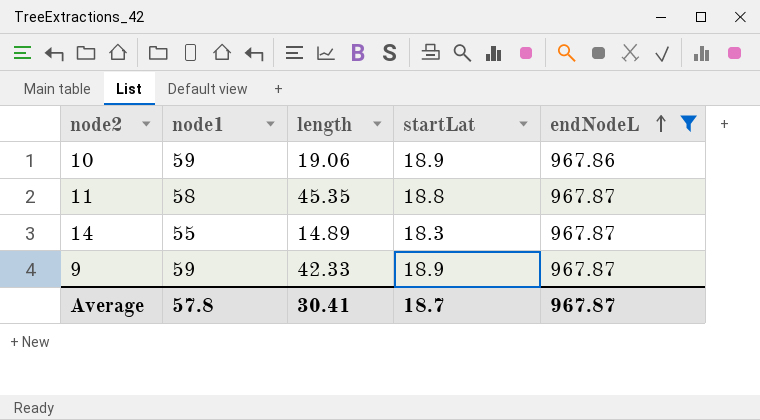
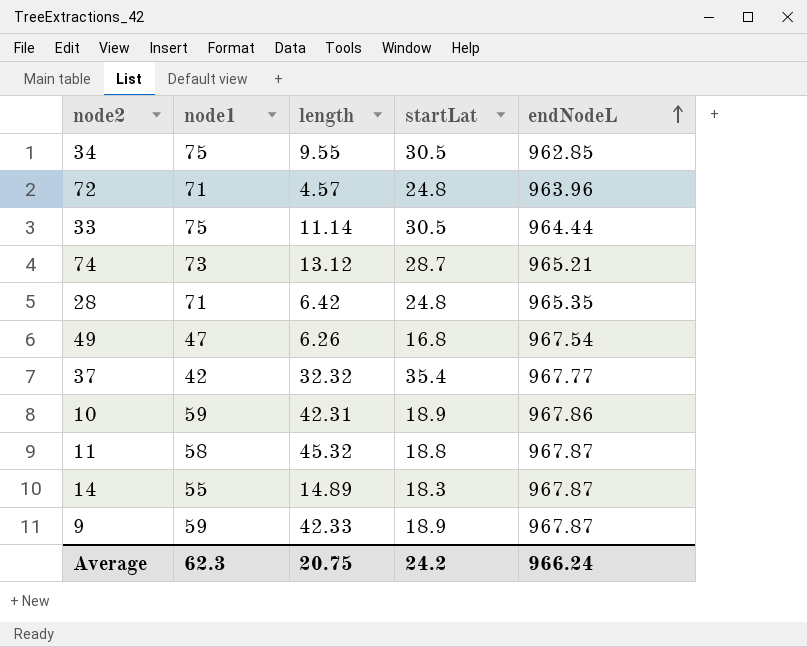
filter: endNodeL >= 967.86 -> none
10 | length: 19.06 -> 42.31
11 | length: 45.35 -> 45.32
Average | node1: 57.8 -> 62.3
Average | length: 30.41 -> 20.75
Average | startLat: 18.7 -> 24.2
Average | endNodeL: 967.87 -> 966.24

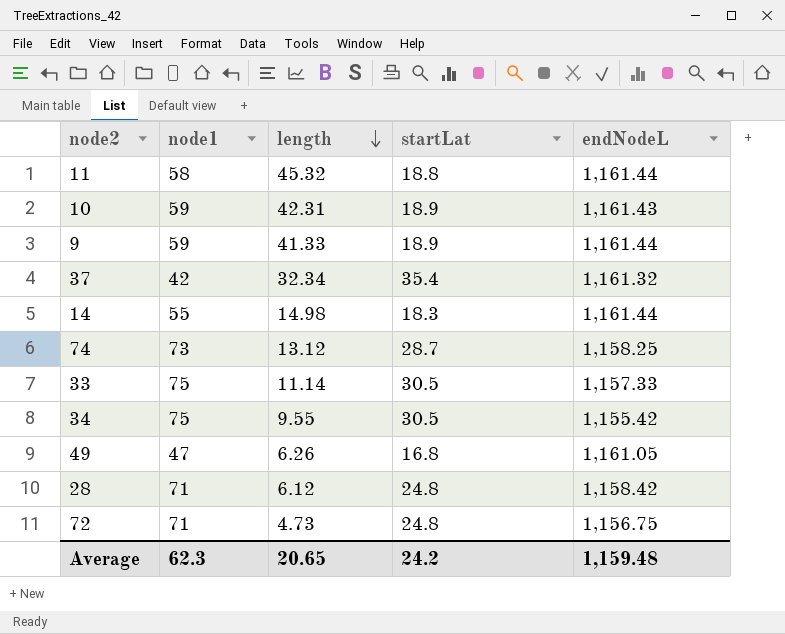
row order: endNodeL ascending -> length descending
11 | endNodeL: 967.87 -> 1,161.44
10 | endNodeL: 967.86 -> 1,161.43
9 | length: 42.33 -> 41.33
9 | endNodeL: 967.87 -> 1,161.44
37 | length: 32.32 -> 32.34
37 | endNodeL: 967.77 -> 1,161.32
14 | length: 14.89 -> 14.98
14 | endNodeL: 967.87 -> 1,161.44
74 | endNodeL: 965.21 -> 1,158.25
33 | endNodeL: 964.44 -> 1,157.33
34 | endNodeL: 962.85 -> 1,155.42
49 | endNodeL: 967.54 -> 1,161.05
28 | length: 6.42 -> 6.12
28 | endNodeL: 965.35 -> 1,158.42
72 | length: 4.57 -> 4.73
72 | endNodeL: 963.96 -> 1,156.75
Average | length: 20.75 -> 20.65
Average | endNodeL: 966.24 -> 1,159.48

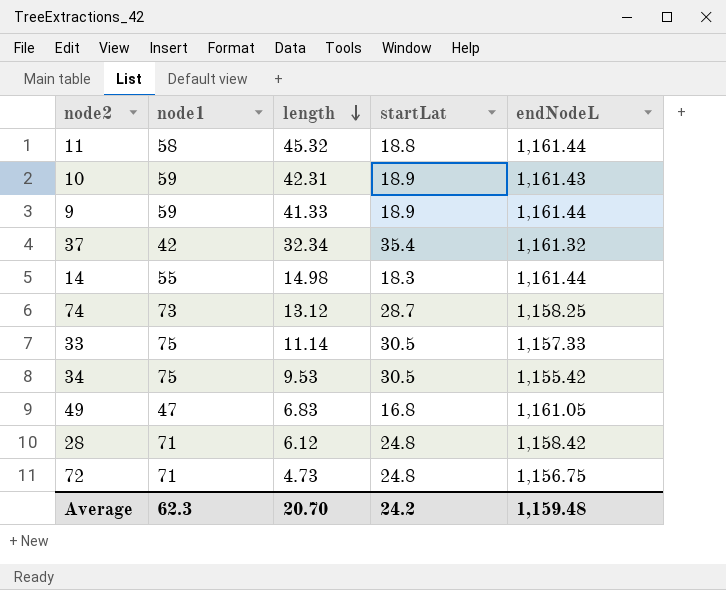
34 | length: 9.55 -> 9.53
49 | length: 6.26 -> 6.83
Average | length: 20.65 -> 20.70

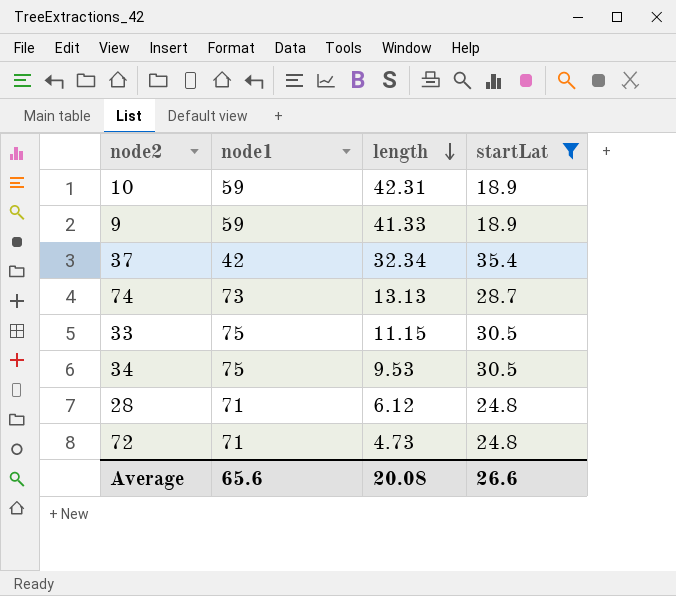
filter: none -> startLat >= 18.9
column endNodeL | position: 5 -> none
74 | length: 13.12 -> 13.13
33 | length: 11.14 -> 11.15
Average | node1: 62.3 -> 65.6
Average | length: 20.70 -> 20.08
Average | startLat: 24.2 -> 26.6

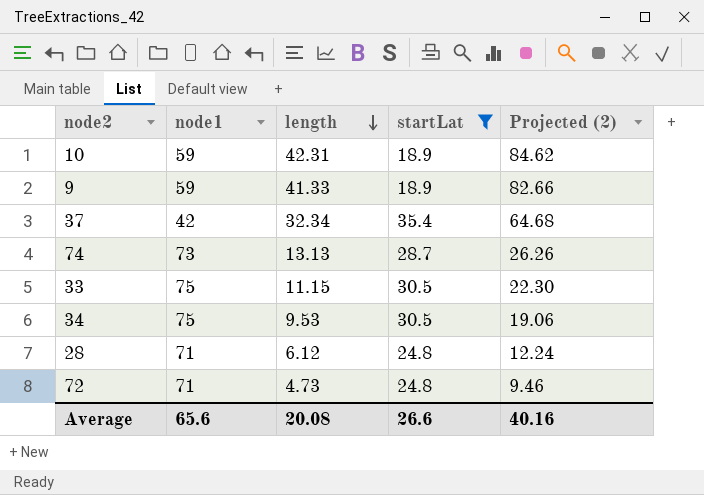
column Projected (2) | formula: none -> [length] * 2

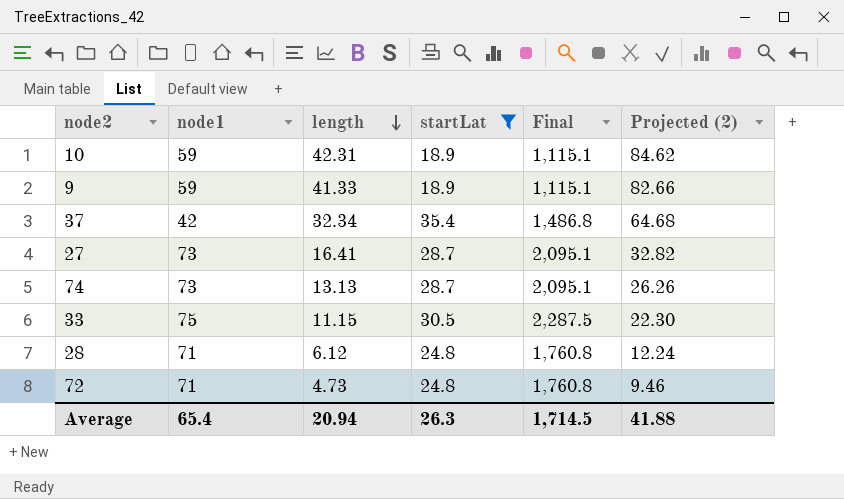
column Final | formula: none -> [node1] * [startLat]
row 34: 75 | 9.53 | 30.5 | 19.06 -> none
row 27: none -> 73 | 16.41 | 28.7 | 2,095.1 | 32.82
Average | node1: 65.6 -> 65.4
Average | length: 20.08 -> 20.94
Average | startLat: 26.6 -> 26.3
Average | Projected (2): 40.16 -> 41.88

